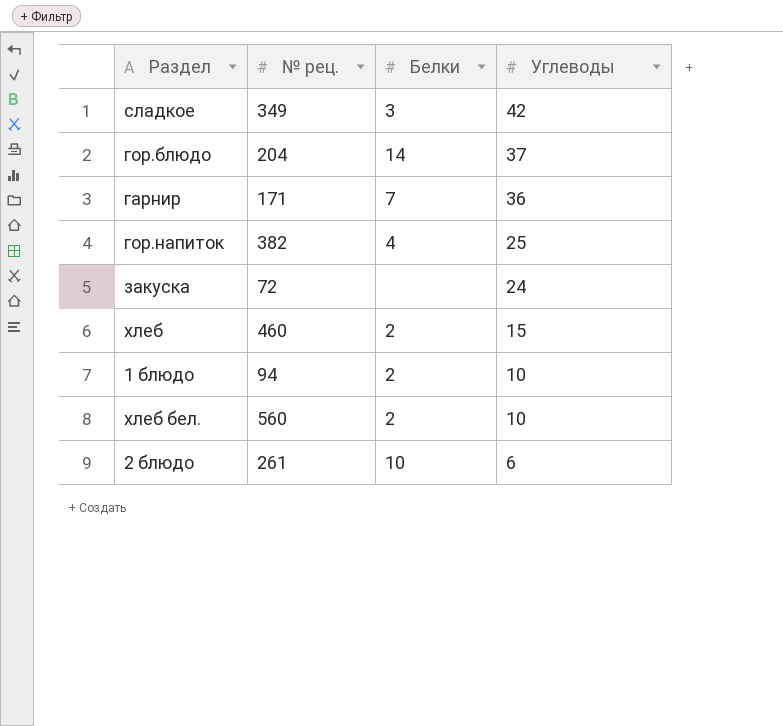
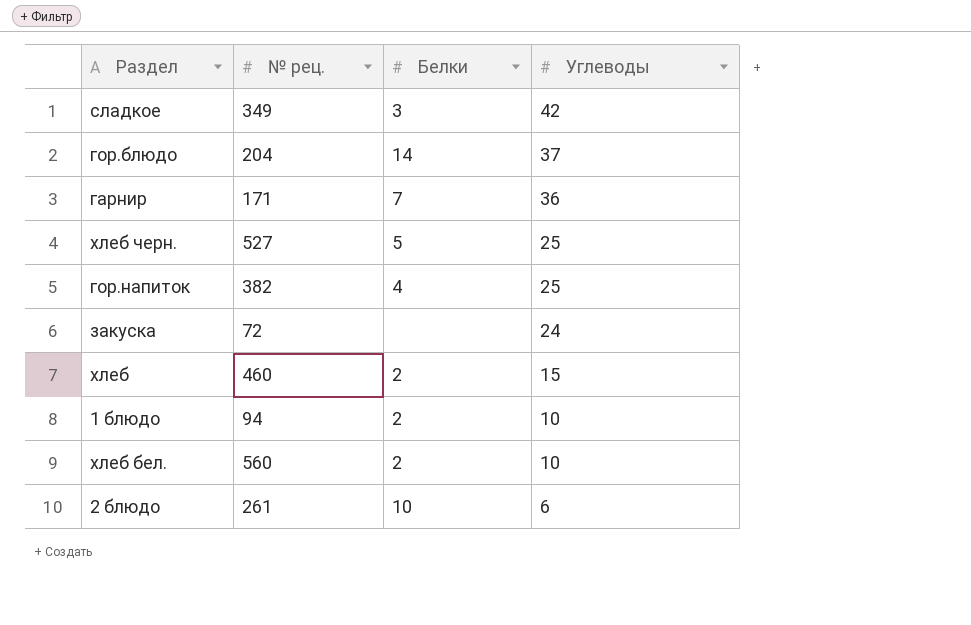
row хлеб черн.: none -> 527 | 5 | 25

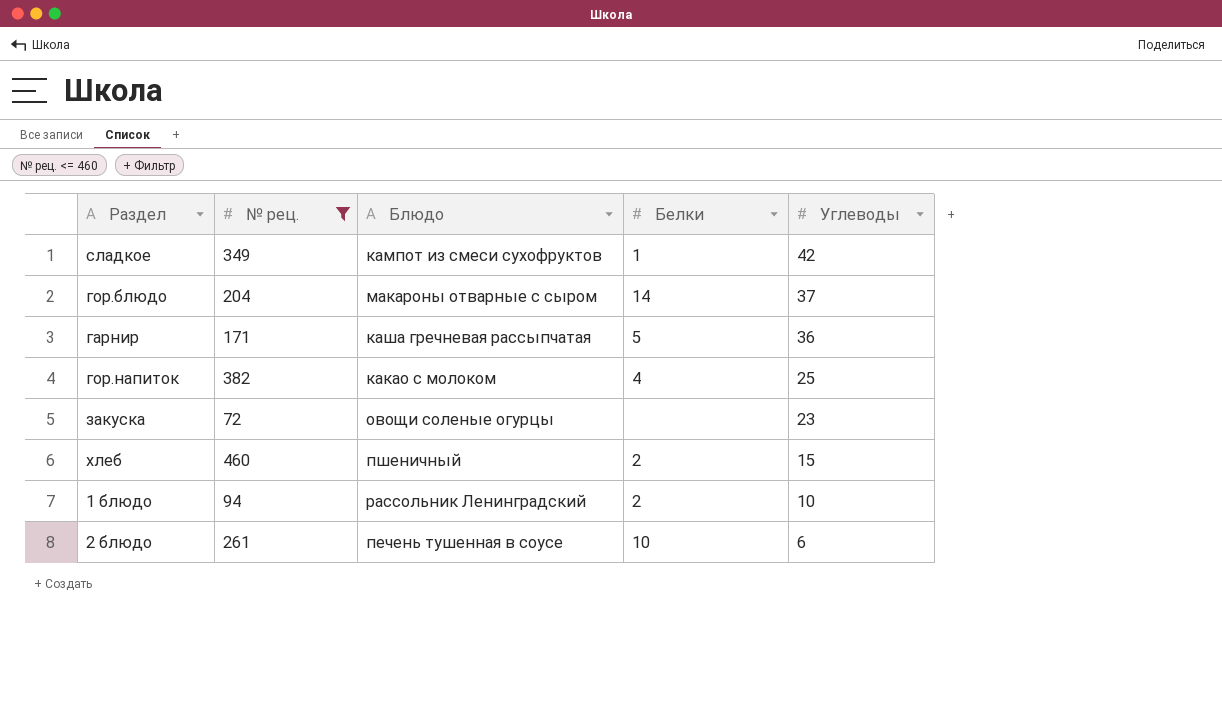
filter: none -> № рец. <= 460
column Блюдо | position: none -> 3
сладкое | Белки: 3 -> 1
гарнир | Белки: 7 -> 5
закуска | Углеводы: 24 -> 23

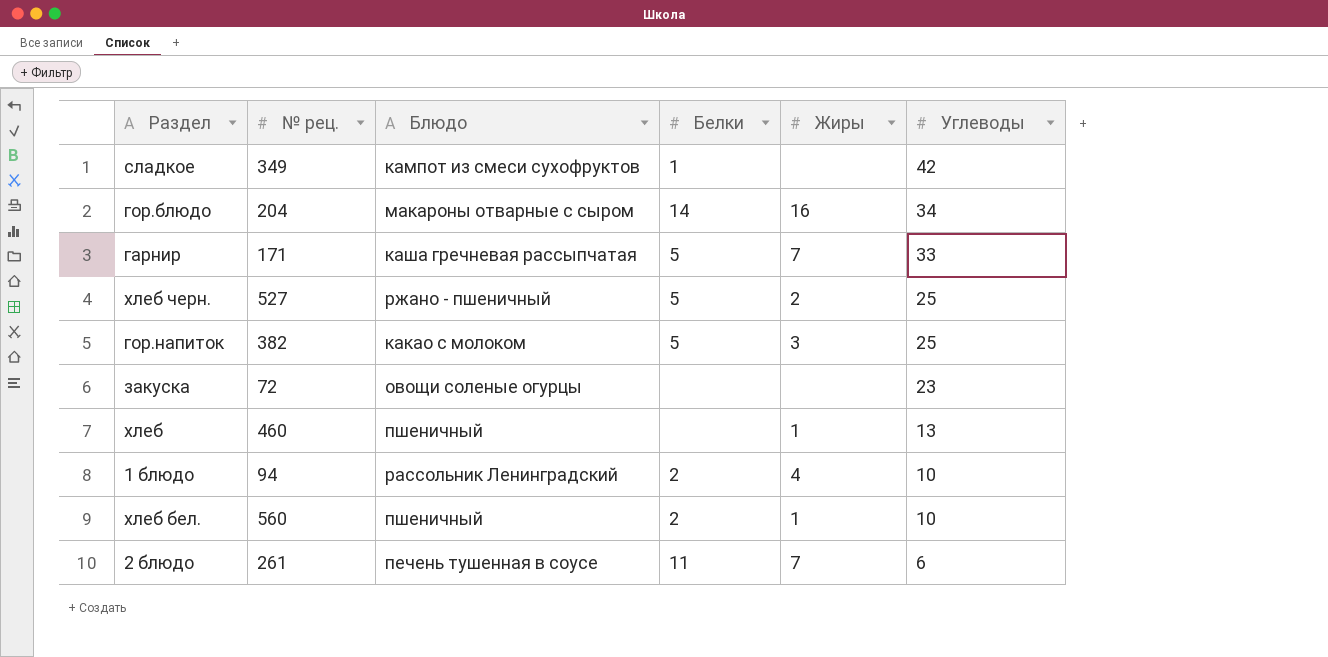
filter: № рец. <= 460 -> none
column Жиры | position: none -> 5
гор.блюдо | Углеводы: 37 -> 34
гарнир | Углеводы: 36 -> 33
гор.напиток | Белки: 4 -> 5
хлеб | Белки: 2 -> none
хлеб | Углеводы: 15 -> 13
2 блюдо | Белки: 10 -> 11

